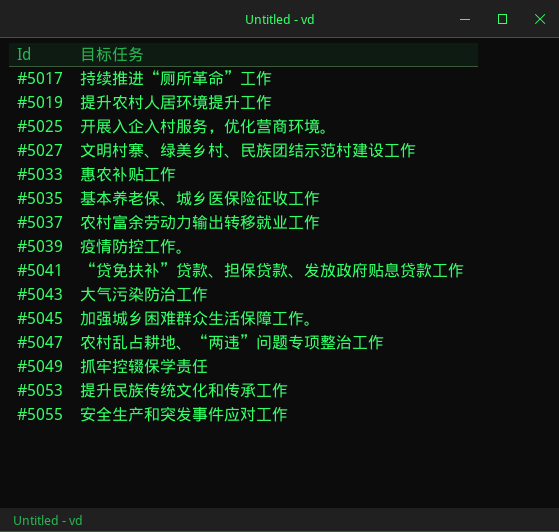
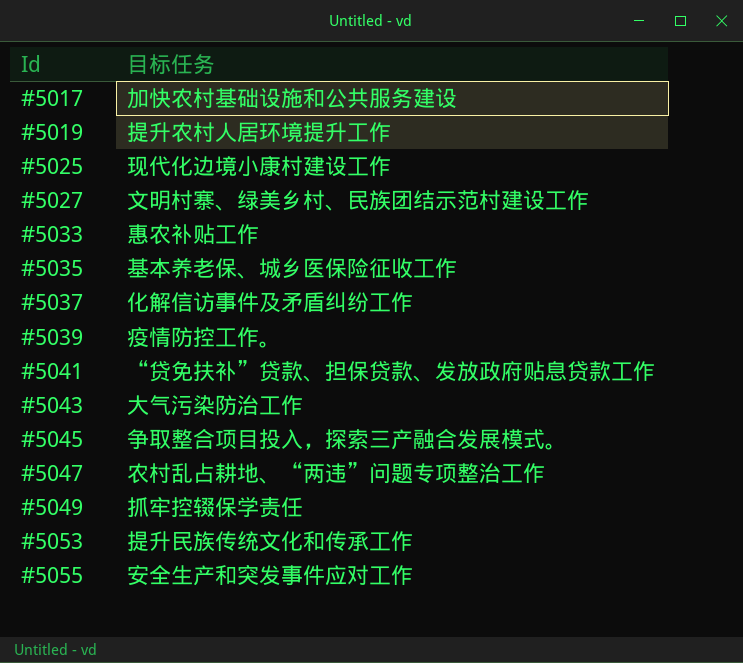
#5017 | 目标任务: 持续推进“厕所革命”工作 -> 加快农村基础设施和公共服务建设
#5025 | 目标任务: 开展入企入村服务，优化营商环境。 -> 现代化边境小康村建设工作
#5037 | 目标任务: 农村富余劳动力输出转移就业工作 -> 化解信访事件及矛盾纠纷工作
#5045 | 目标任务: 加强城乡困难群众生活保障工作。 -> 争取整合项目投入，探索三产融合发展模式。

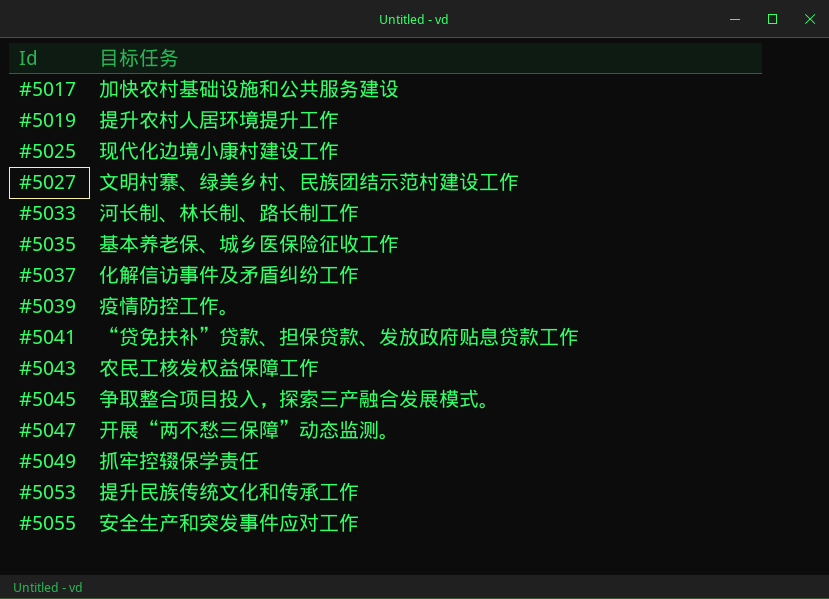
#5033 | 目标任务: 惠农补贴工作 -> 河长制、林长制、路长制工作
#5043 | 目标任务: 大气污染防治工作 -> 农民工核发权益保障工作
#5047 | 目标任务: 农村乱占耕地、“两违”问题专项整治工作 -> 开展“两不愁三保障”动态监测。

